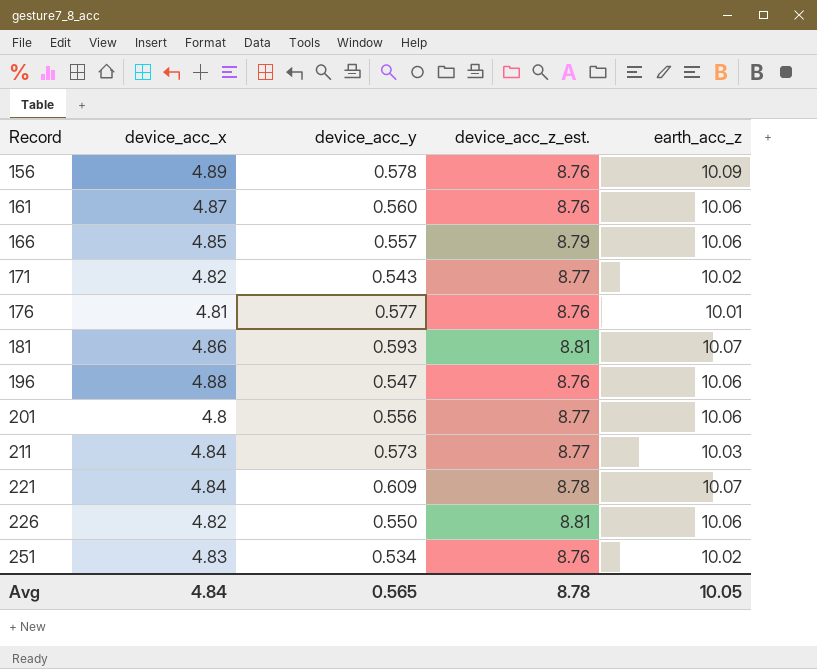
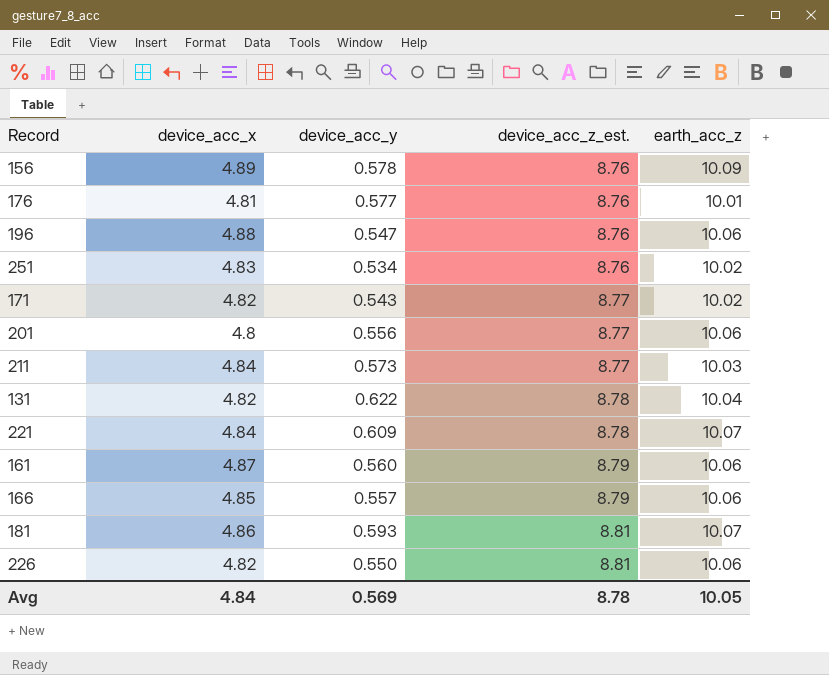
row order: Record ascending -> device_acc_z_est. ascending
row 131: none -> 4.82 | 0.622 | 8.78 | 10.04
161 | device_acc_z_est.: 8.76 -> 8.79
Avg | device_acc_y: 0.565 -> 0.569

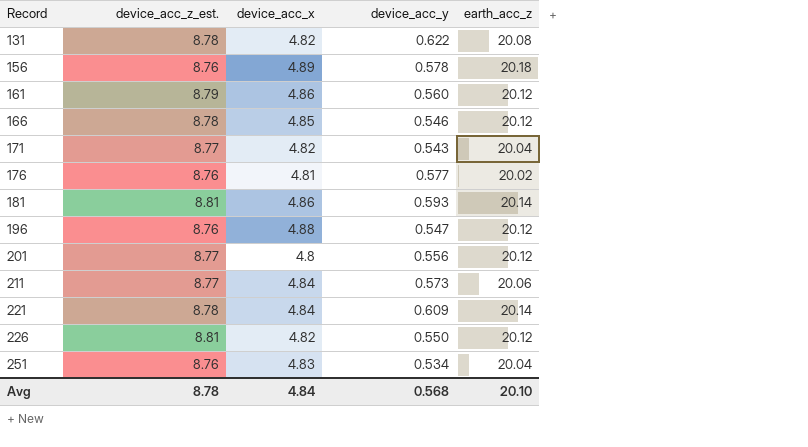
row order: device_acc_z_est. ascending -> Record ascending
column device_acc_z_est. | position: 4 -> 2
131 | earth_acc_z: 10.04 -> 20.08
156 | earth_acc_z: 10.09 -> 20.18
161 | device_acc_x: 4.87 -> 4.86
161 | earth_acc_z: 10.06 -> 20.12
166 | device_acc_z_est.: 8.79 -> 8.78
166 | device_acc_y: 0.557 -> 0.546
166 | earth_acc_z: 10.06 -> 20.12
171 | earth_acc_z: 10.02 -> 20.04
176 | earth_acc_z: 10.01 -> 20.02
181 | earth_acc_z: 10.07 -> 20.14
196 | earth_acc_z: 10.06 -> 20.12
201 | earth_acc_z: 10.06 -> 20.12
211 | earth_acc_z: 10.03 -> 20.06
221 | earth_acc_z: 10.07 -> 20.14
226 | earth_acc_z: 10.06 -> 20.12
251 | earth_acc_z: 10.02 -> 20.04
Avg | device_acc_y: 0.569 -> 0.568
Avg | earth_acc_z: 10.05 -> 20.10

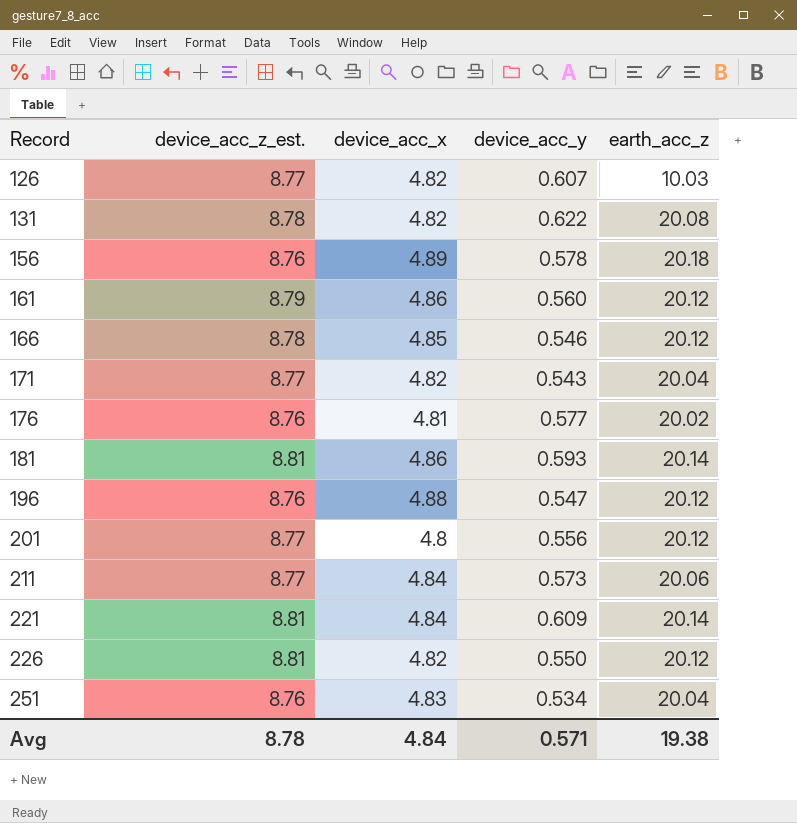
row 126: none -> 8.77 | 4.82 | 0.607 | 10.03
221 | device_acc_z_est.: 8.78 -> 8.81
Avg | device_acc_y: 0.568 -> 0.571
Avg | earth_acc_z: 20.10 -> 19.38

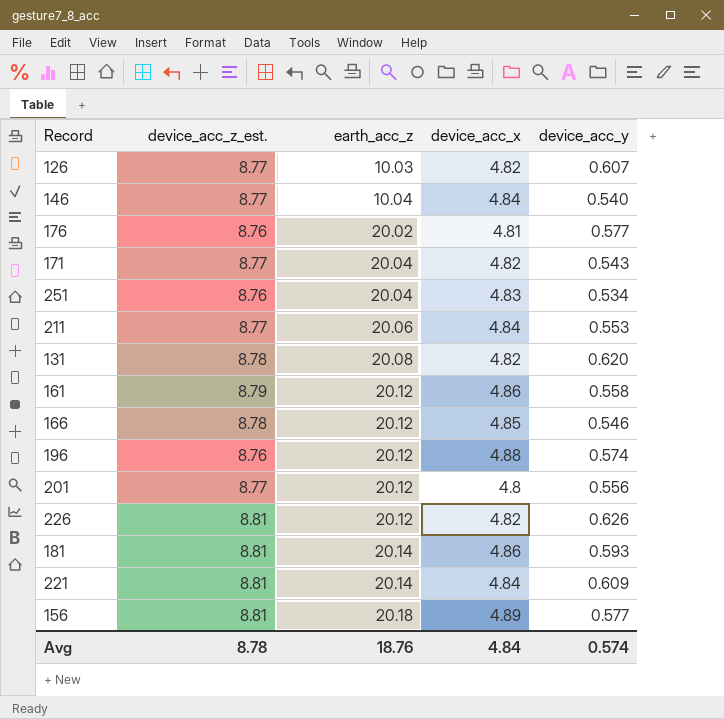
row order: Record ascending -> earth_acc_z ascending
column earth_acc_z | position: 5 -> 3
row 146: none -> 8.77 | 10.04 | 4.84 | 0.540
211 | device_acc_y: 0.573 -> 0.553
131 | device_acc_y: 0.622 -> 0.620
161 | device_acc_y: 0.560 -> 0.558
196 | device_acc_y: 0.547 -> 0.574
226 | device_acc_y: 0.550 -> 0.626
156 | device_acc_z_est.: 8.76 -> 8.81
156 | device_acc_y: 0.578 -> 0.577
Avg | earth_acc_z: 19.38 -> 18.76
Avg | device_acc_y: 0.571 -> 0.574

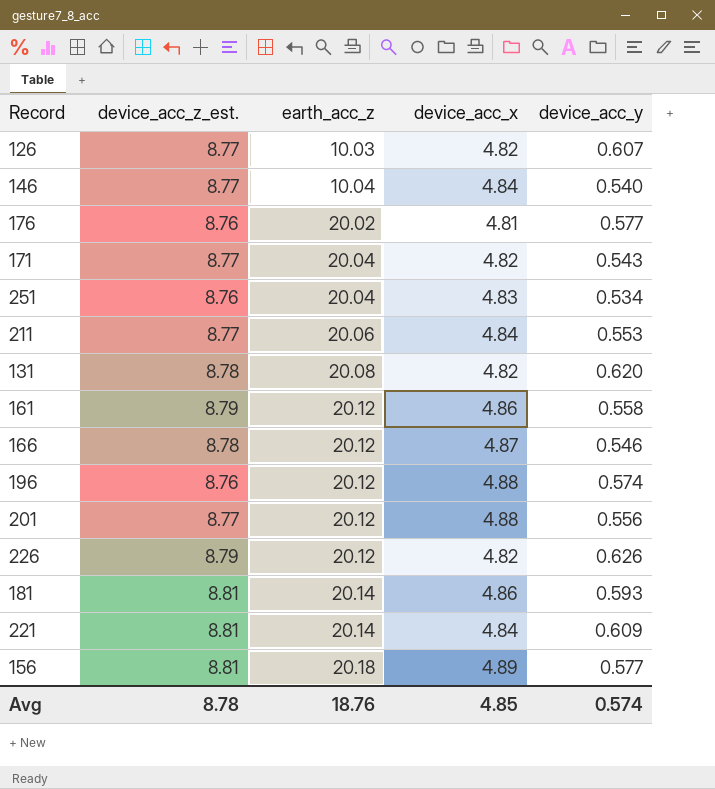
166 | device_acc_x: 4.85 -> 4.87
201 | device_acc_x: 4.8 -> 4.88
226 | device_acc_z_est.: 8.81 -> 8.79
Avg | device_acc_x: 4.84 -> 4.85

